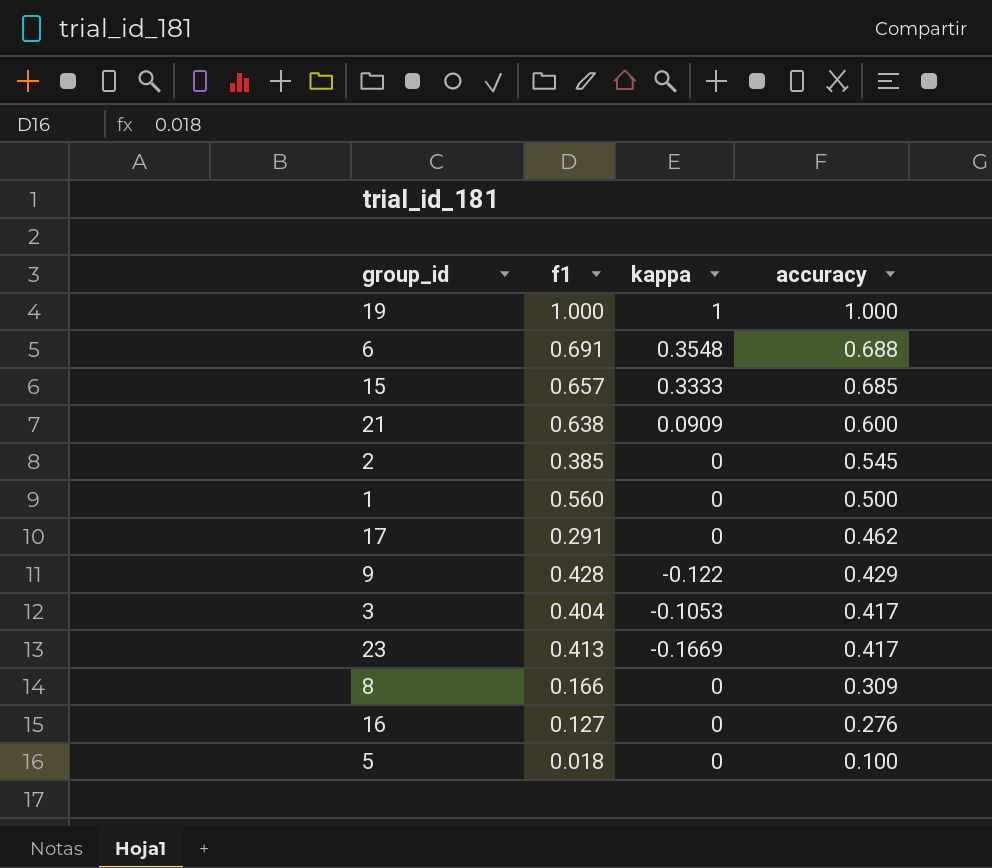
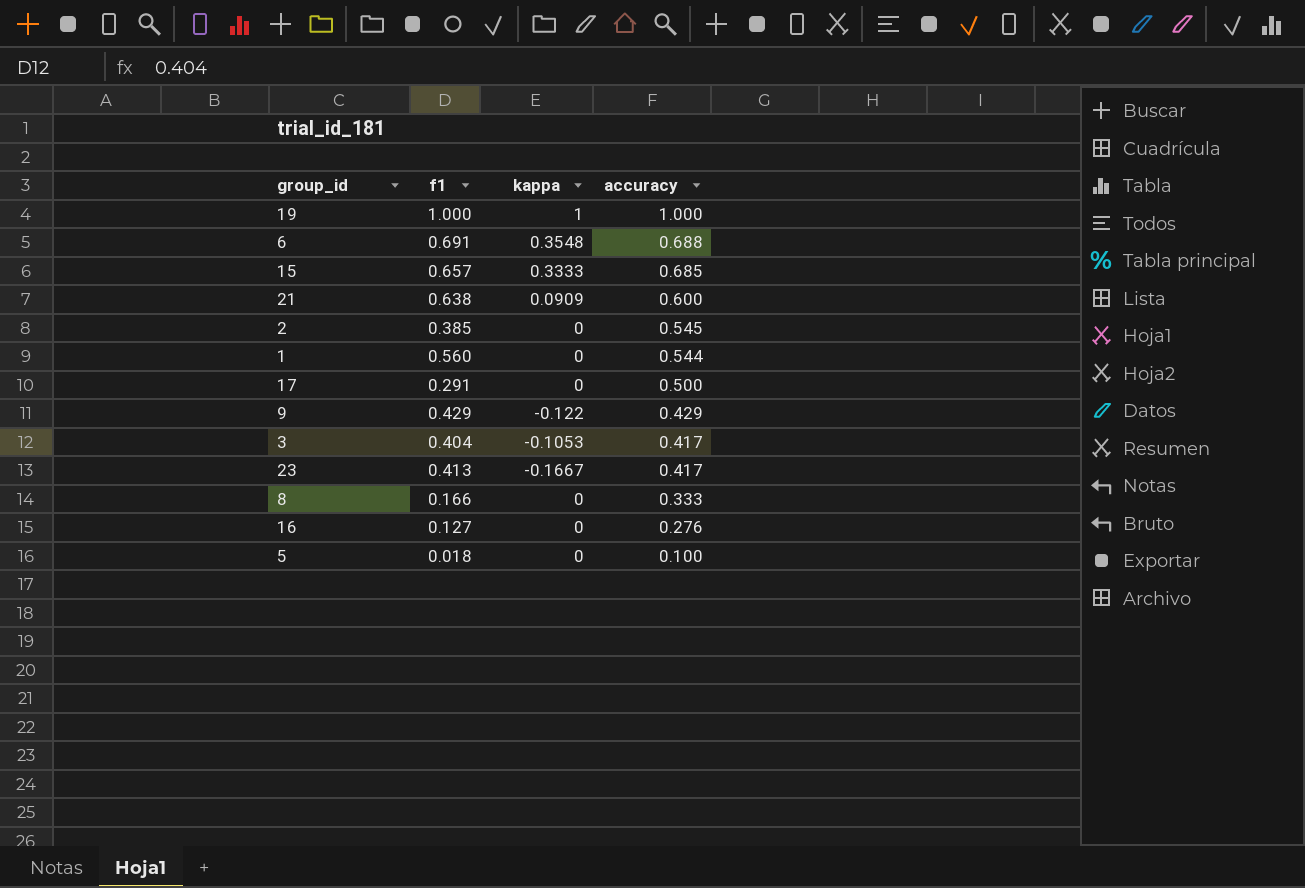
1 | accuracy: 0.500 -> 0.544
17 | accuracy: 0.462 -> 0.500
9 | f1: 0.428 -> 0.429
23 | kappa: -0.1669 -> -0.1667
8 | accuracy: 0.309 -> 0.333

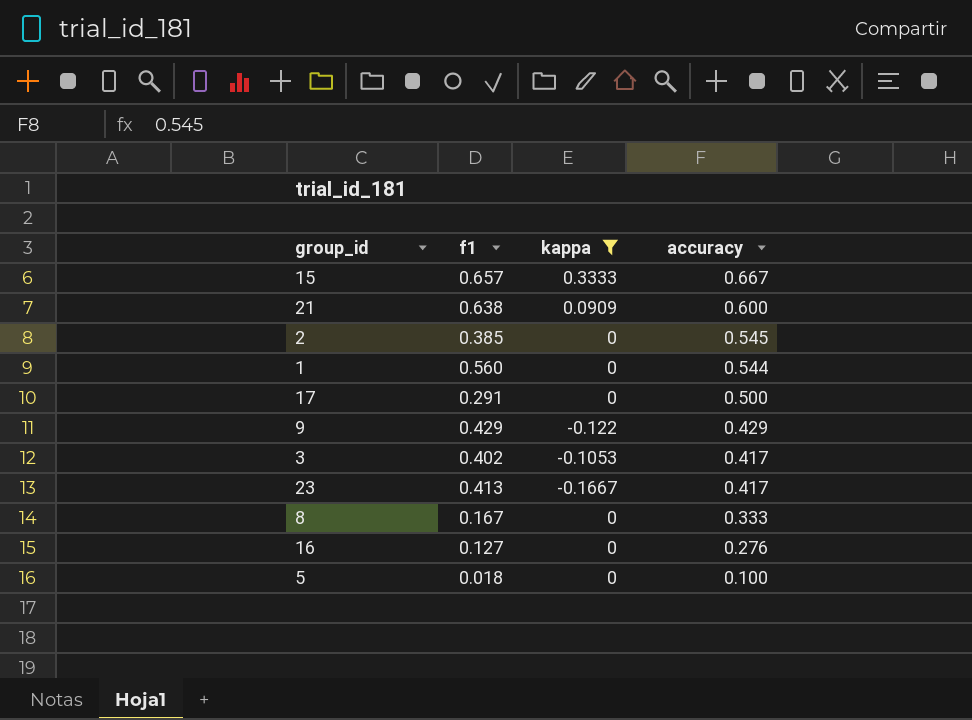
filter: none -> kappa <= 0.3333
15 | accuracy: 0.685 -> 0.667
3 | f1: 0.404 -> 0.402
8 | f1: 0.166 -> 0.167

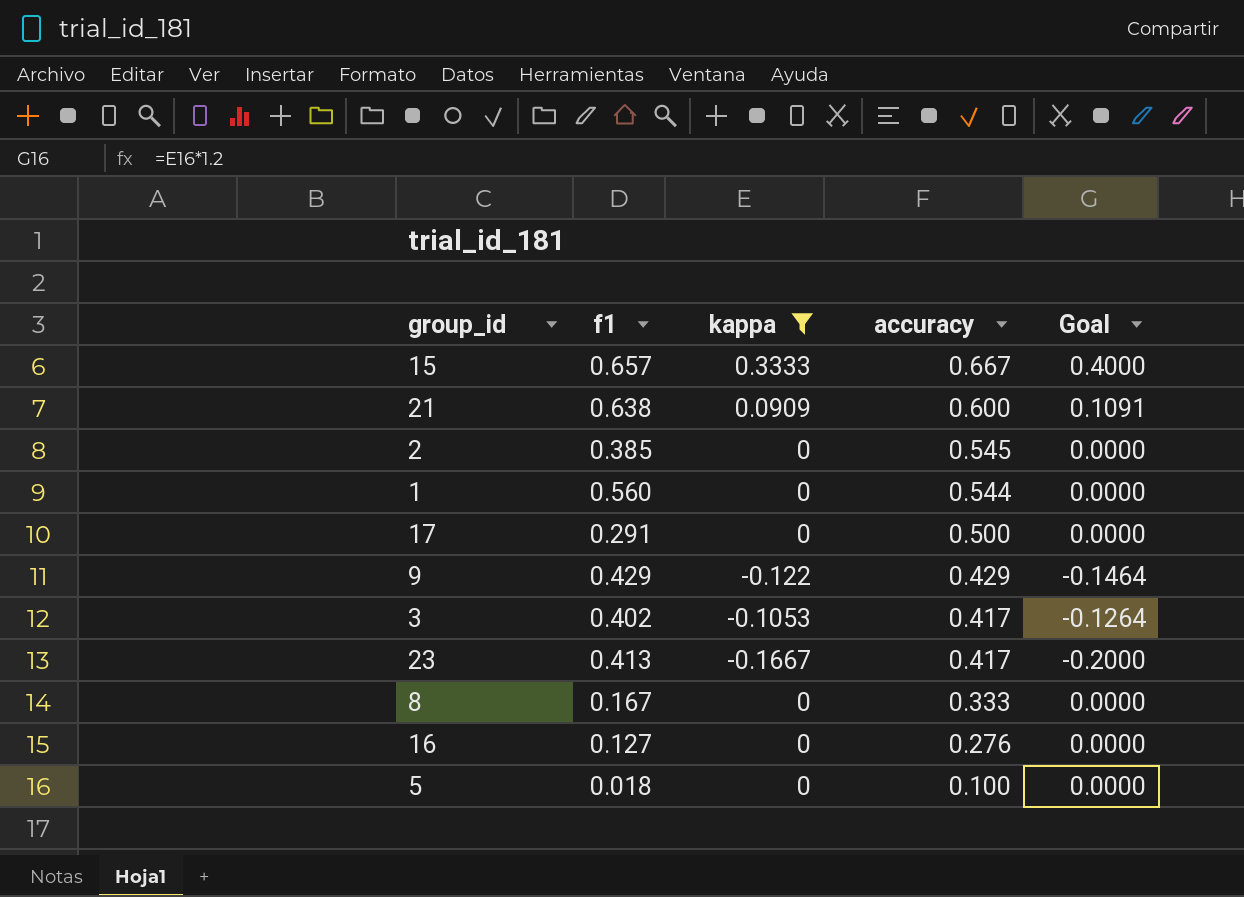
column Goal | formula: none -> [kappa] * 1.2

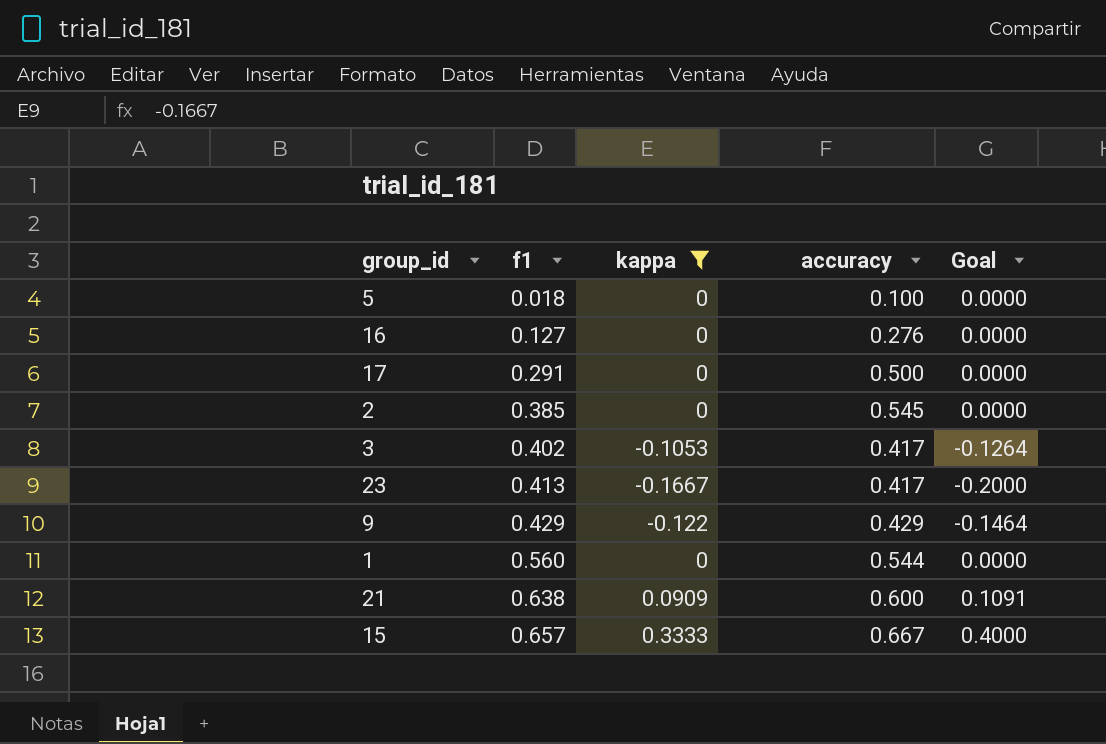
row order: accuracy descending -> f1 ascending
row 8: 0.167 | 0 | 0.333 | 0.0000 -> none

